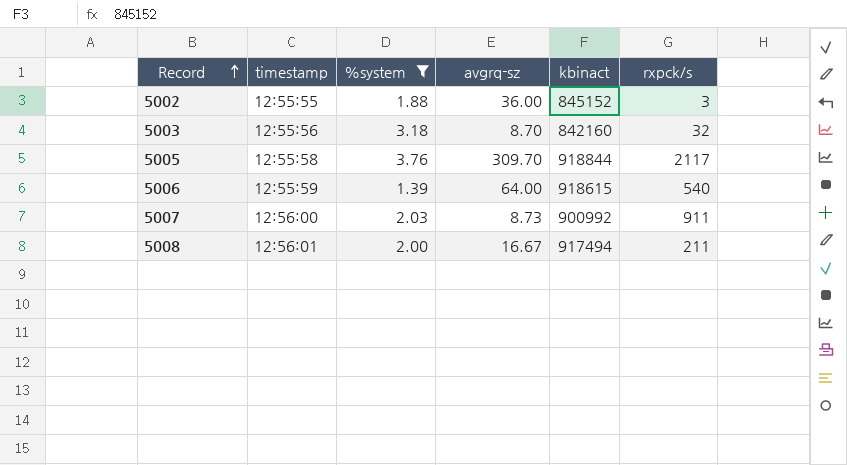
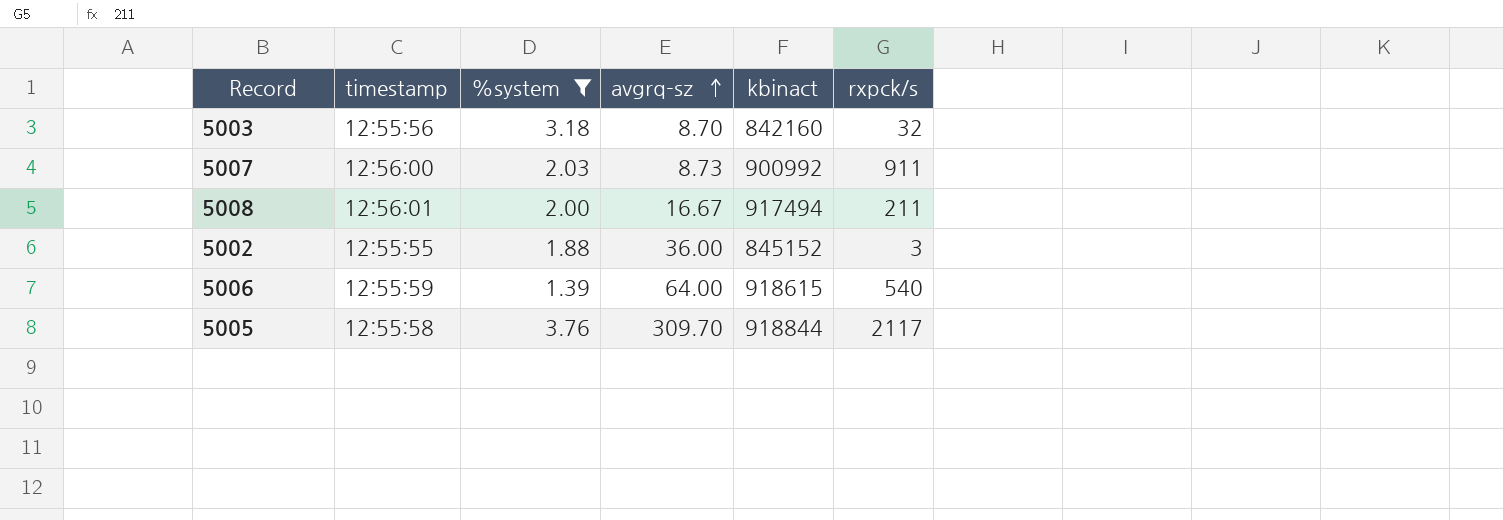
row order: Record ascending -> avgrq-sz ascending

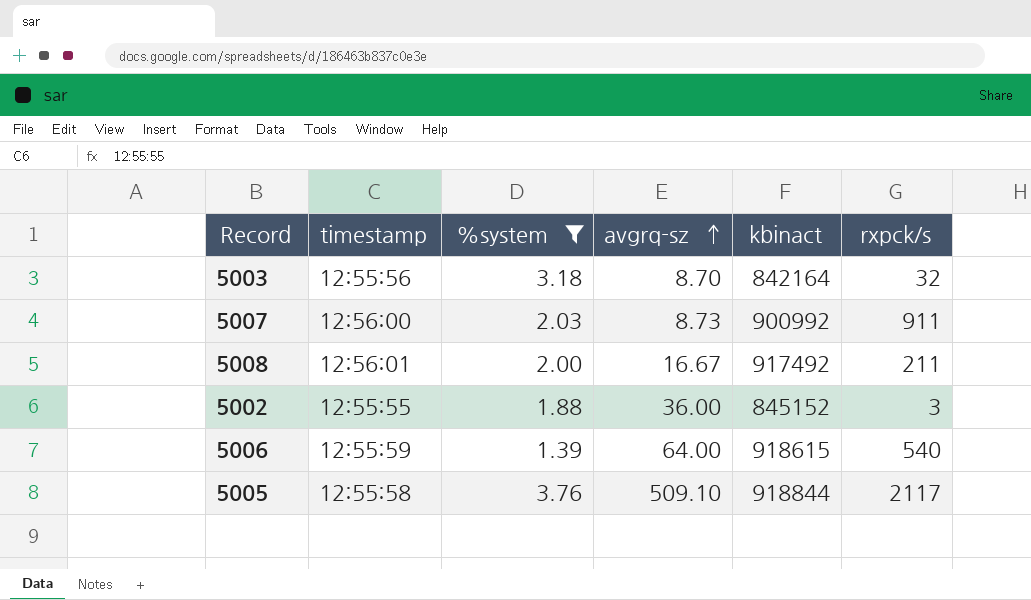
5003 | kbinact: 842160 -> 842164
5008 | kbinact: 917494 -> 917492
5005 | avgrq-sz: 309.70 -> 509.10

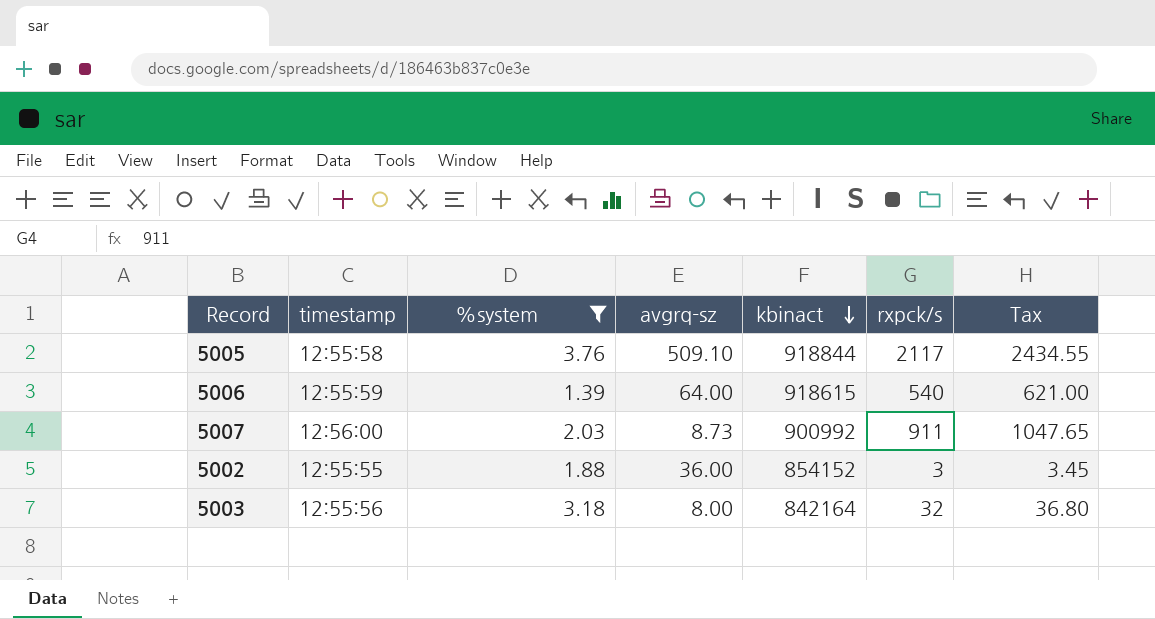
row order: avgrq-sz ascending -> kbinact descending
column Tax | formula: none -> [rxpck/s] * 1.15
row 5008: 12:56:01 | 2.00 | 16.67 | 917492 | 211 -> none
5002 | kbinact: 845152 -> 854152
5003 | avgrq-sz: 8.70 -> 8.00

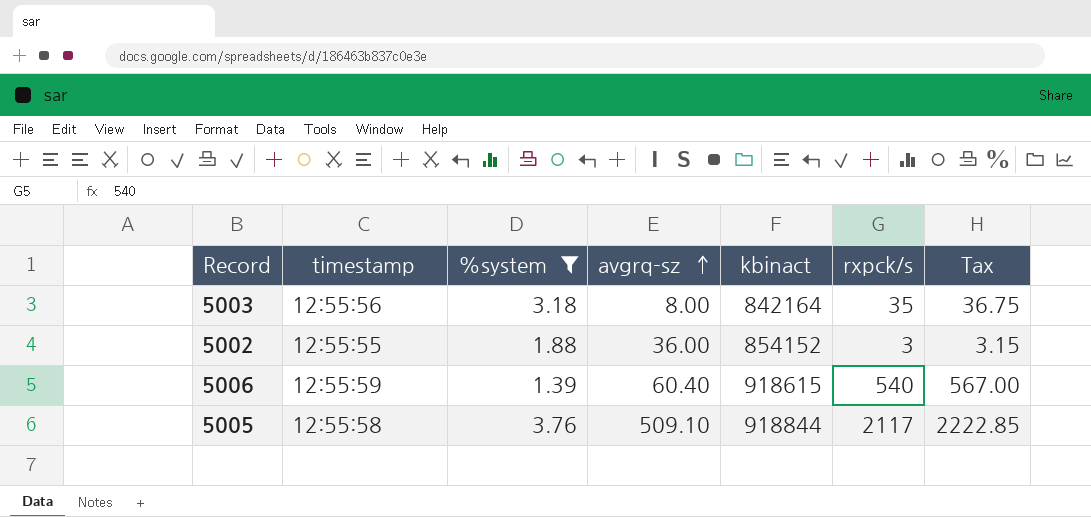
row order: kbinact descending -> avgrq-sz ascending
column Tax | formula: [rxpck/s] * 1.15 -> [rxpck/s] * 1.05
row 5007: 12:56:00 | 2.03 | 8.73 | 900992 | 911 | 1047.65 -> none
5003 | rxpck/s: 32 -> 35
5006 | avgrq-sz: 64.00 -> 60.40

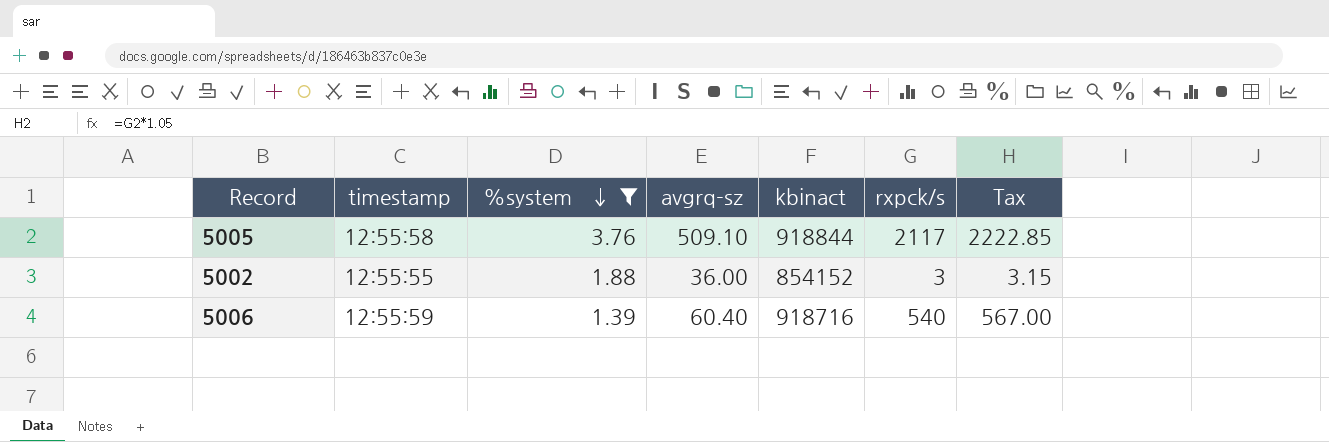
row order: avgrq-sz ascending -> %system descending
row 5003: 12:55:56 | 3.18 | 8.00 | 842164 | 35 | 36.75 -> none
5006 | kbinact: 918615 -> 918716

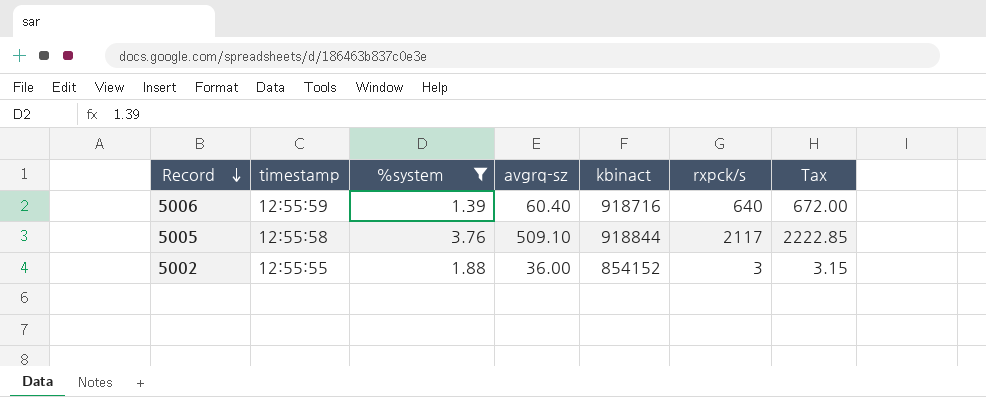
row order: %system descending -> Record descending
5006 | rxpck/s: 540 -> 640
5006 | Tax: 567.00 -> 672.00

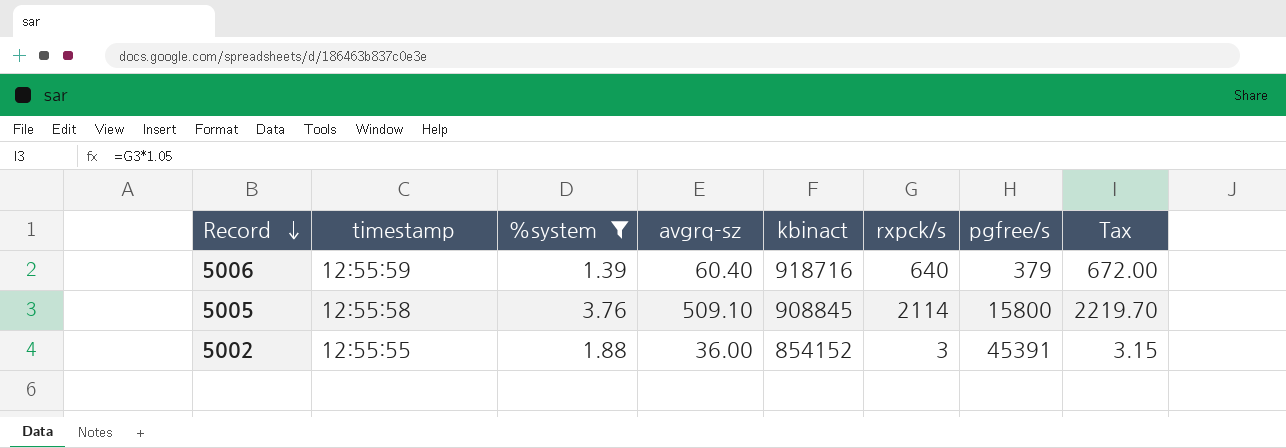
column pgfree/s | position: none -> 7
5005 | kbinact: 918844 -> 908845
5005 | rxpck/s: 2117 -> 2114
5005 | Tax: 2222.85 -> 2219.70

